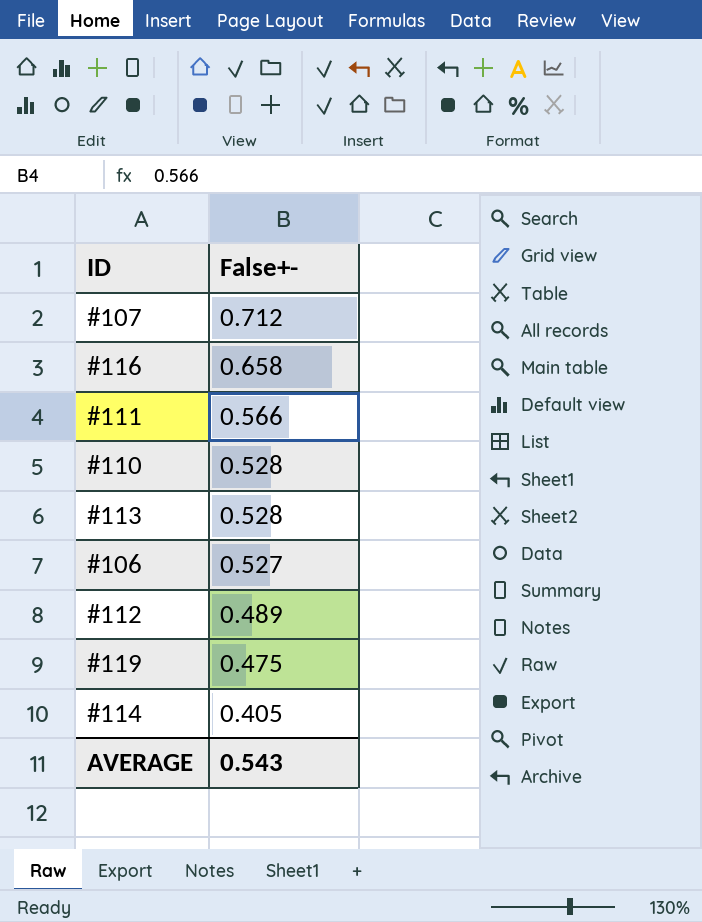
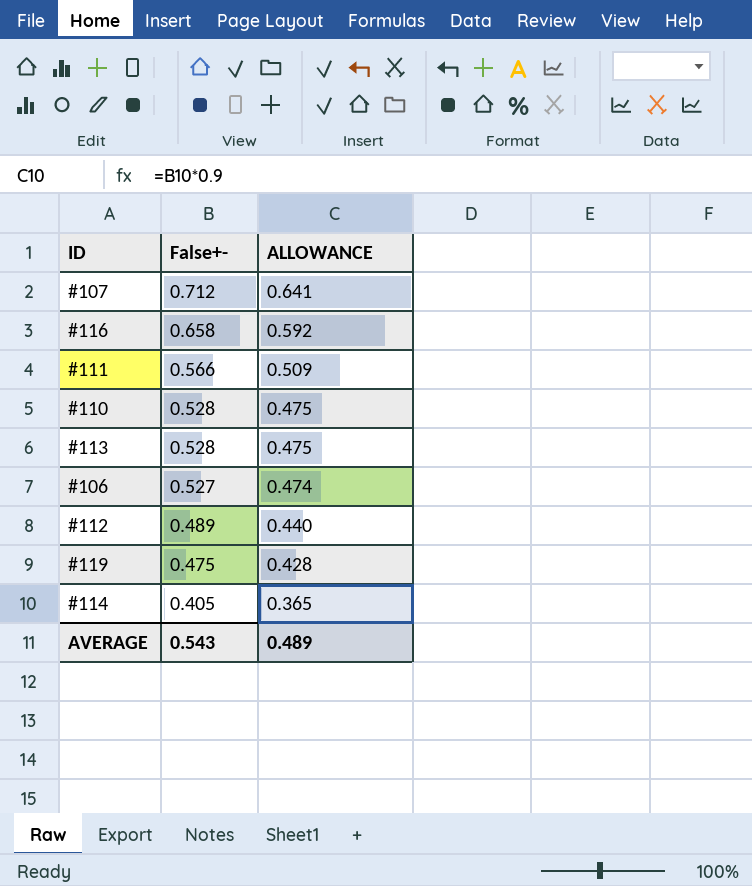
column ALLOWANCE | formula: none -> [False+-] * 0.9

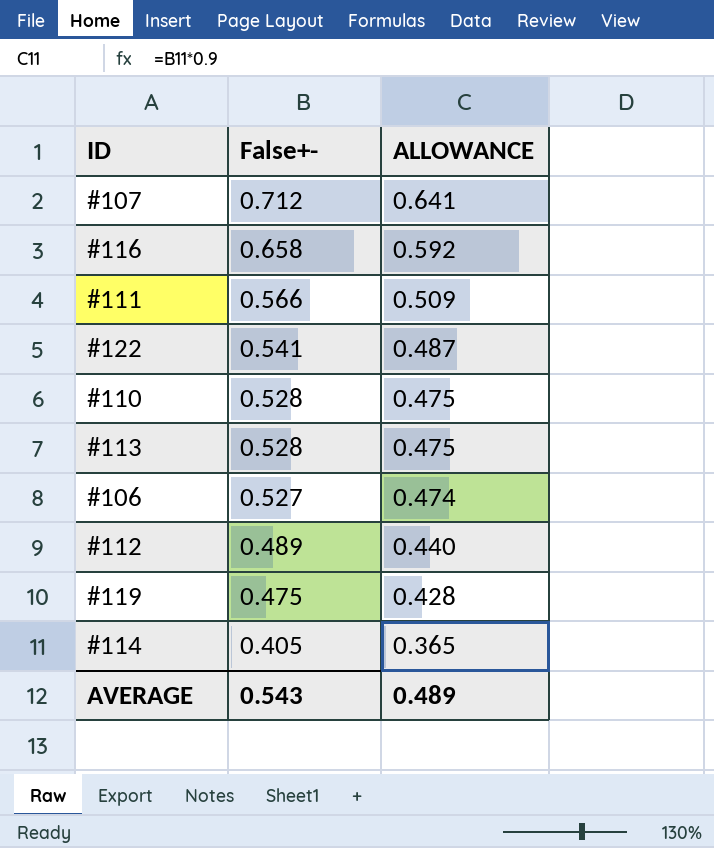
row #122: none -> 0.541 | 0.487

